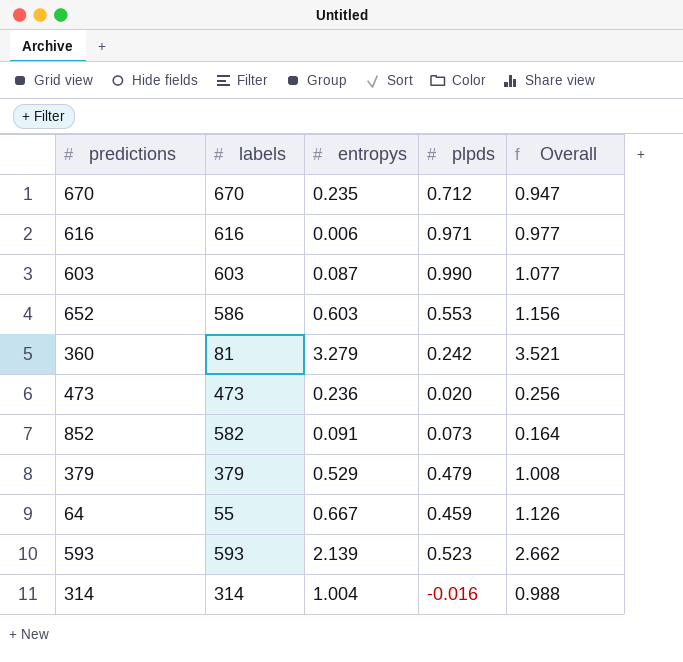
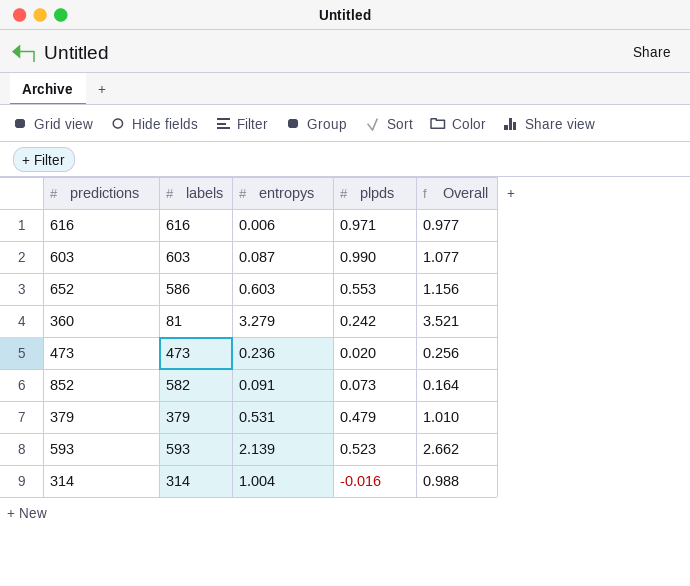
row 670: 670 | 0.235 | 0.712 | 0.947 -> none
row 64: 55 | 0.667 | 0.459 | 1.126 -> none
379 | entropys: 0.529 -> 0.531
379 | Overall: 1.008 -> 1.010

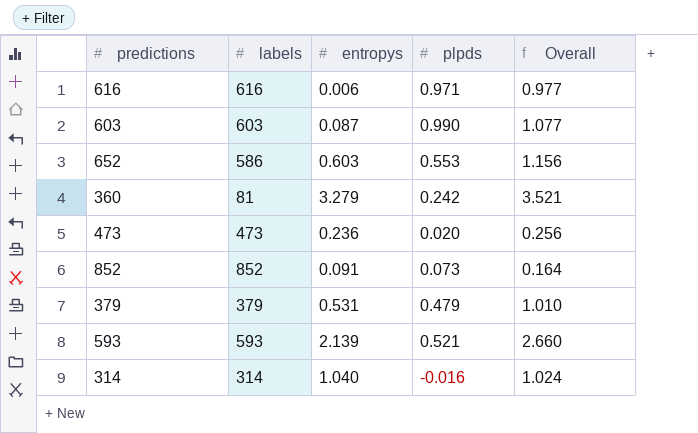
852 | labels: 582 -> 852
593 | plpds: 0.523 -> 0.521
593 | Overall: 2.662 -> 2.660
314 | entropys: 1.004 -> 1.040
314 | Overall: 0.988 -> 1.024

